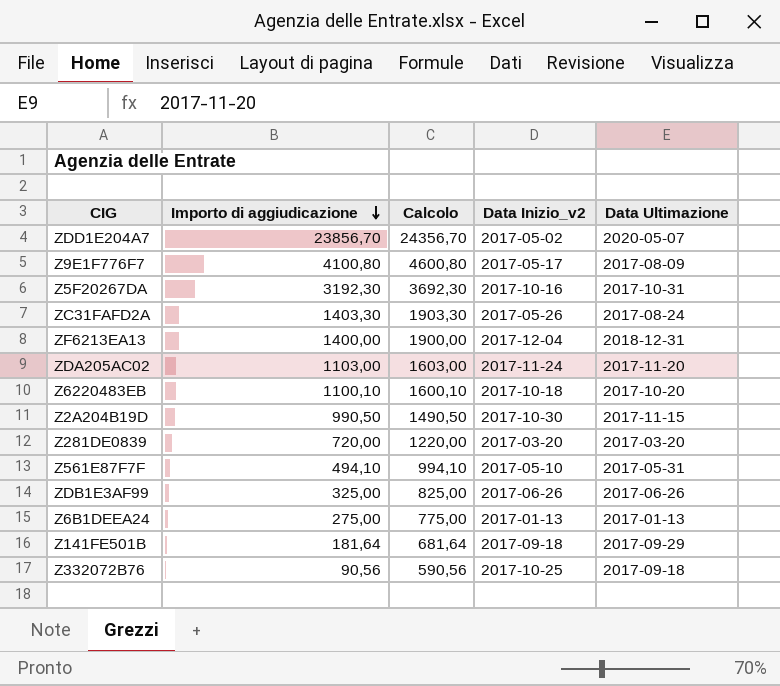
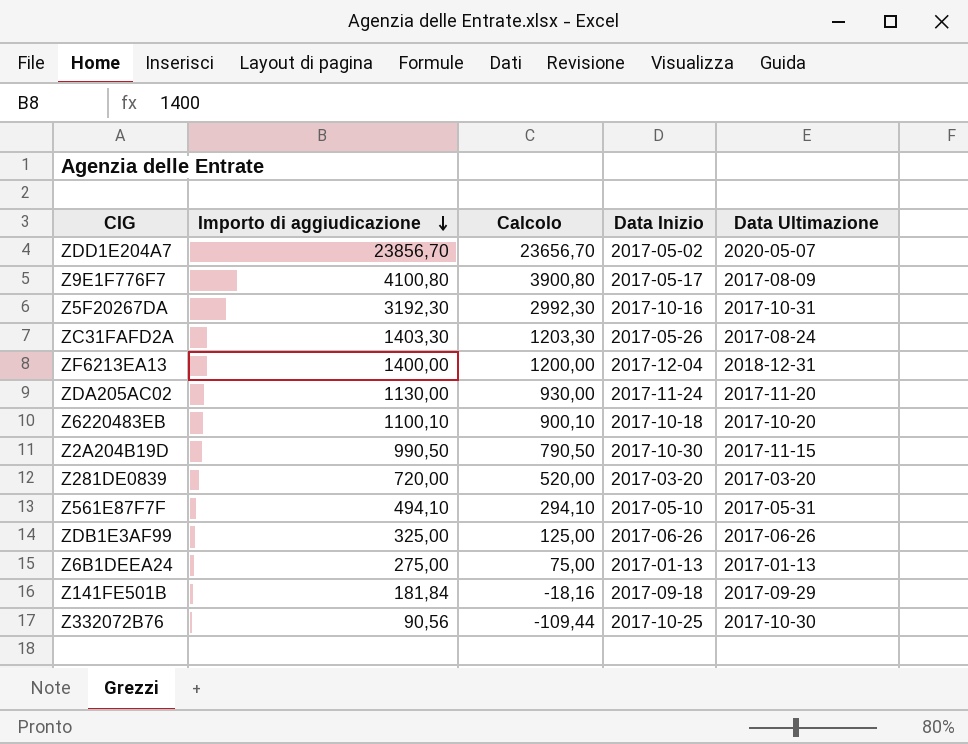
column Calcolo | formula: [Importo di aggiudicazione] + 500 -> [Importo di aggiudicazione] - 200
column name: Data Inizio_v2 -> Data Inizio
ZDA205AC02 | Importo di aggiudicazione: 1103,00 -> 1130,00
Z141FE501B | Importo di aggiudicazione: 181,64 -> 181,84
Z332072B76 | Data Ultimazione: 2017-09-18 -> 2017-10-30

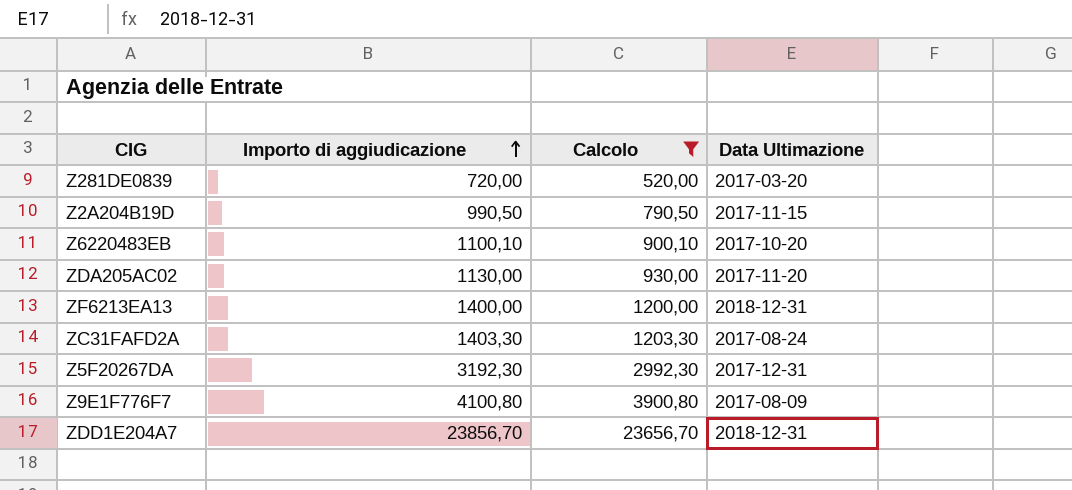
filter: none -> Calcolo >= 520,00
row order: Importo di aggiudicazione descending -> Importo di aggiudicazione ascending
column Data Inizio | position: 4 -> none
Z5F20267DA | Data Ultimazione: 2017-10-31 -> 2017-12-31
ZDD1E204A7 | Data Ultimazione: 2020-05-07 -> 2018-12-31

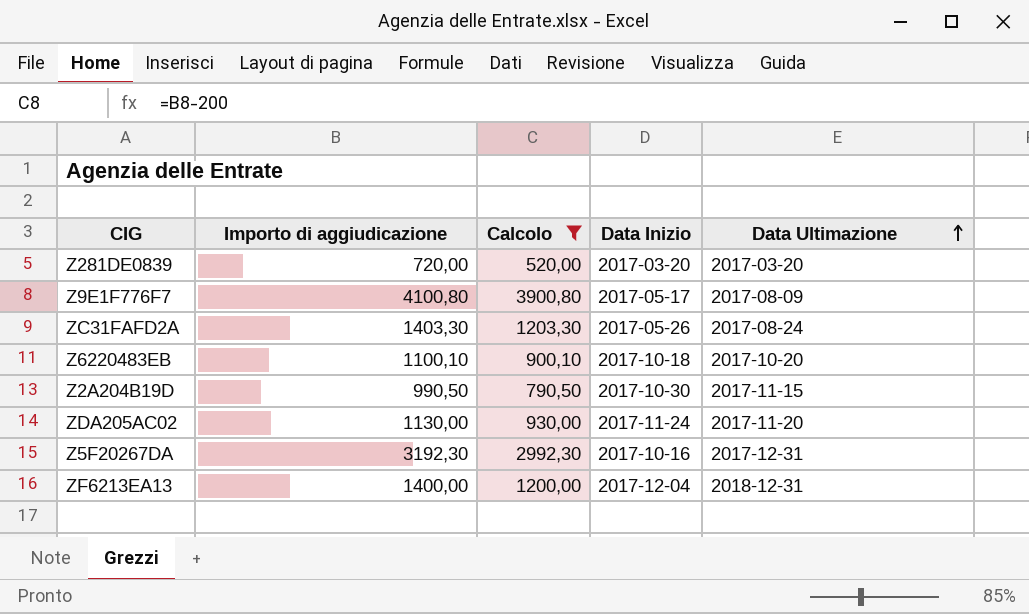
row order: Importo di aggiudicazione ascending -> Data Ultimazione ascending
column Data Inizio | position: none -> 4
row ZDD1E204A7: 23856,70 | 23656,70 | 2018-12-31 -> none

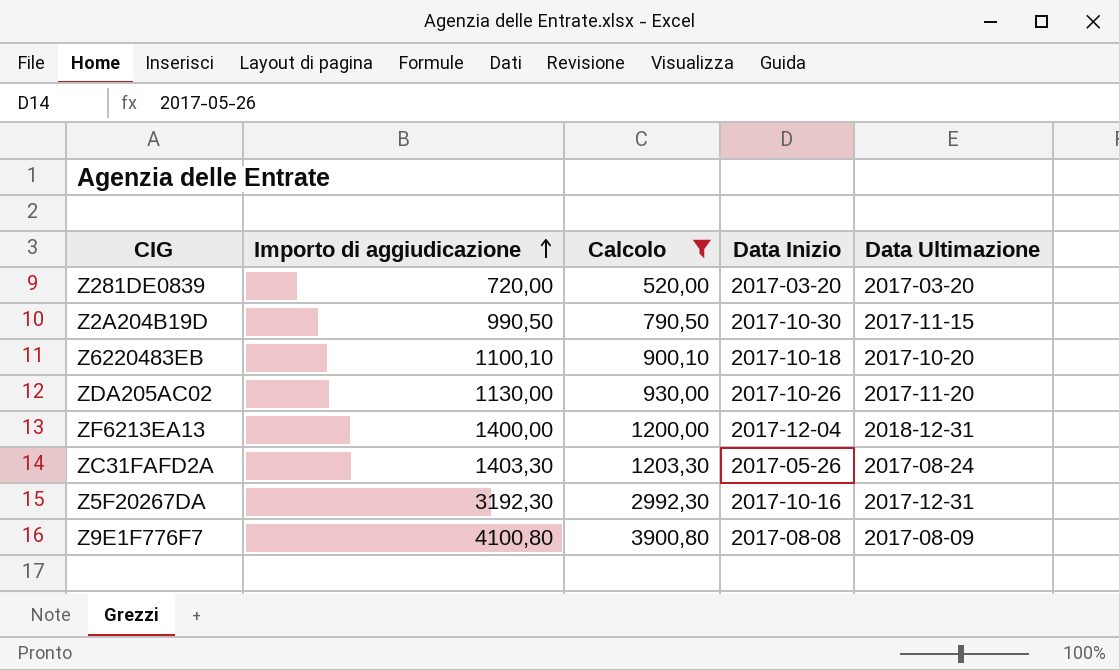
row order: Data Ultimazione ascending -> Importo di aggiudicazione ascending
ZDA205AC02 | Data Inizio: 2017-11-24 -> 2017-10-26
Z9E1F776F7 | Data Inizio: 2017-05-17 -> 2017-08-08

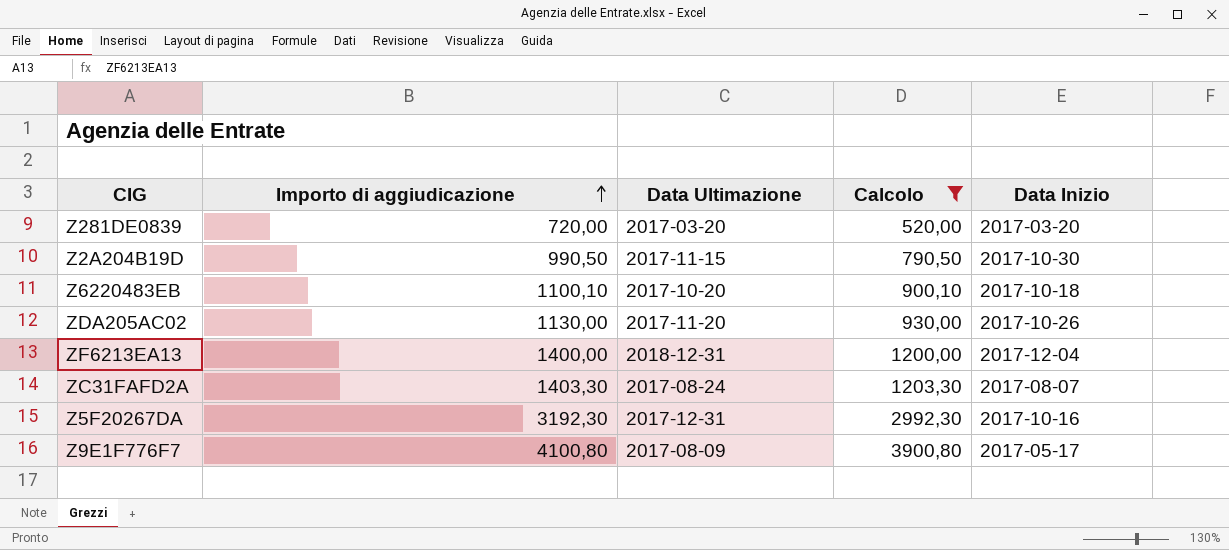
column Data Ultimazione | position: 5 -> 3
ZC31FAFD2A | Data Inizio: 2017-05-26 -> 2017-08-07
Z9E1F776F7 | Data Inizio: 2017-08-08 -> 2017-05-17

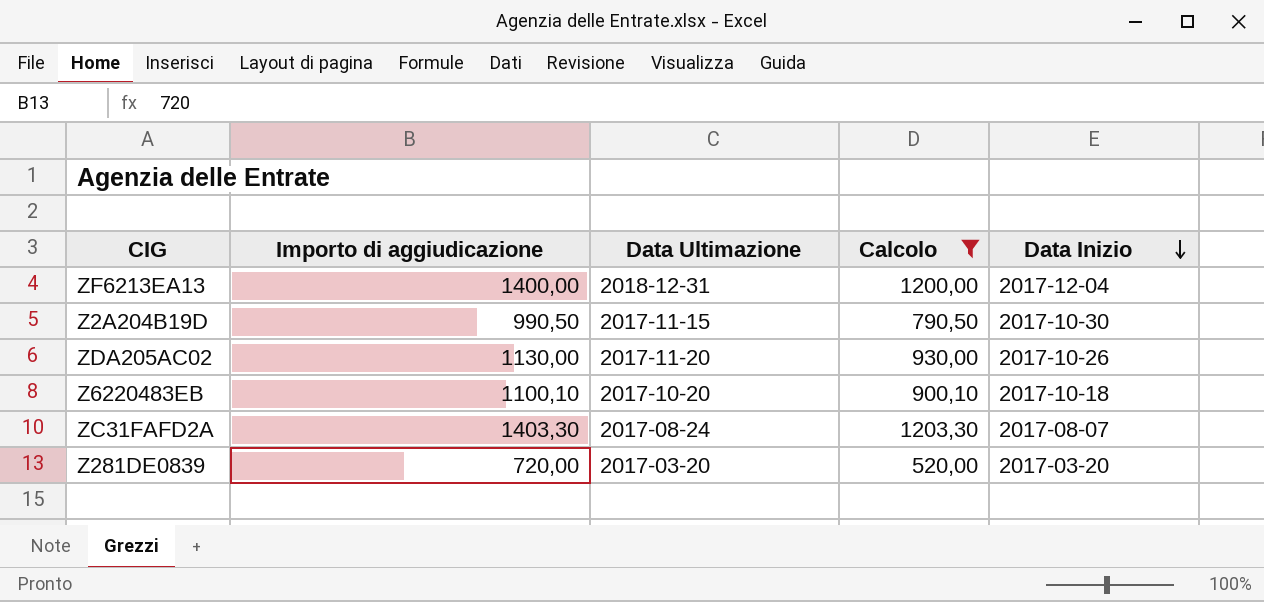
row order: Importo di aggiudicazione ascending -> Data Inizio descending
row Z5F20267DA: 3192,30 | 2017-12-31 | 2992,30 | 2017-10-16 -> none
row Z9E1F776F7: 4100,80 | 2017-08-09 | 3900,80 | 2017-05-17 -> none

